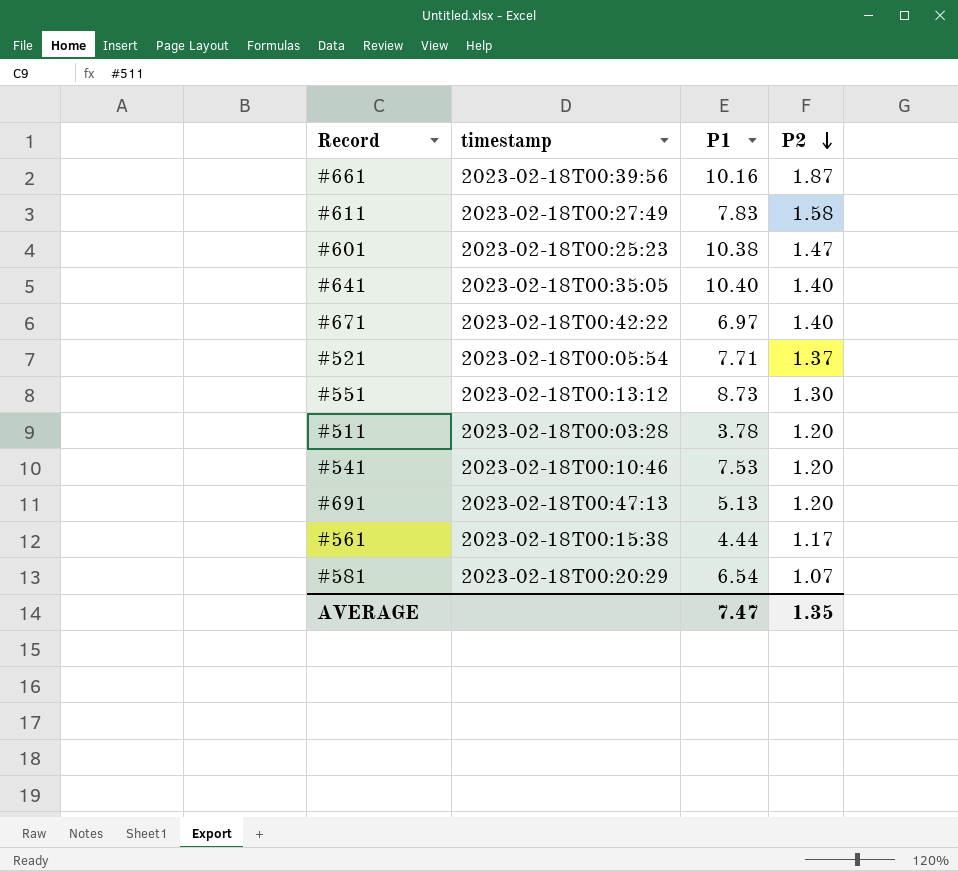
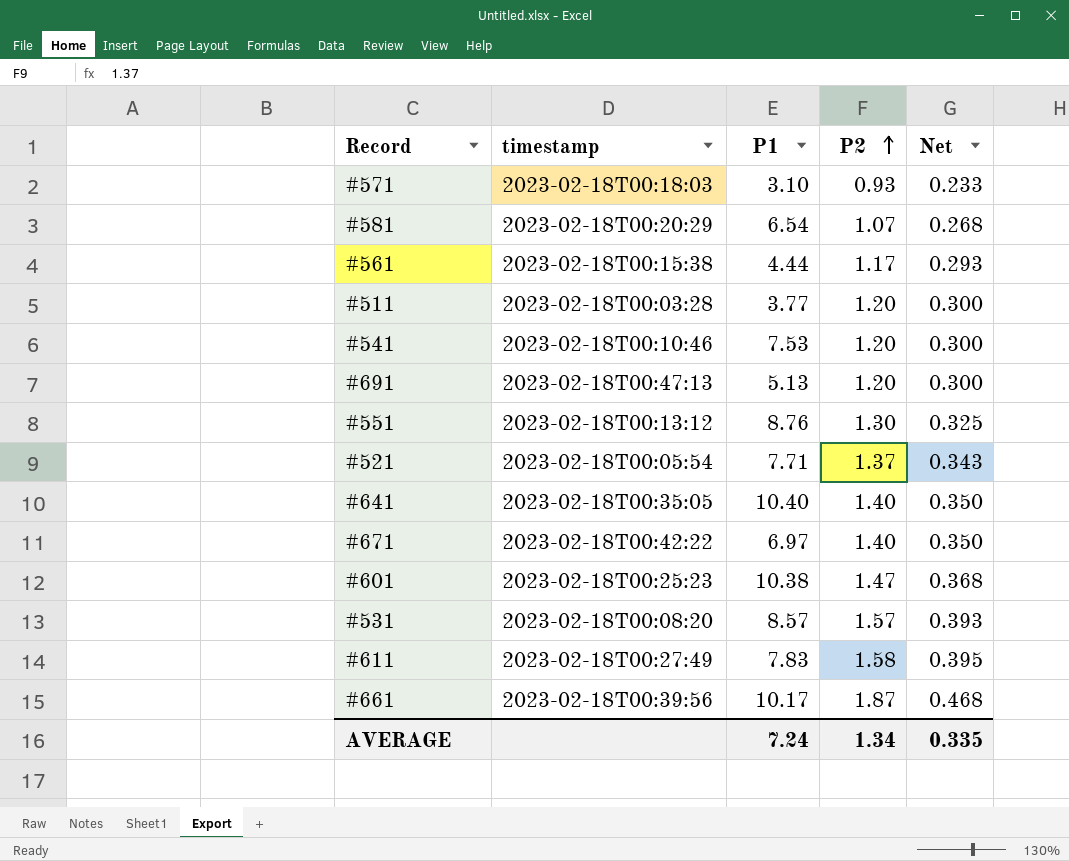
row order: P2 descending -> P2 ascending
column Net | formula: none -> [P2] * 0.25
row #571: none -> 2023-02-18T00:18:03 | 3.10 | 0.93 | 0.233
#511 | P1: 3.78 -> 3.77
#551 | P1: 8.73 -> 8.76
row #531: none -> 2023-02-18T00:08:20 | 8.57 | 1.57 | 0.393
#661 | P1: 10.16 -> 10.17
AVERAGE | P1: 7.47 -> 7.24
AVERAGE | P2: 1.35 -> 1.34

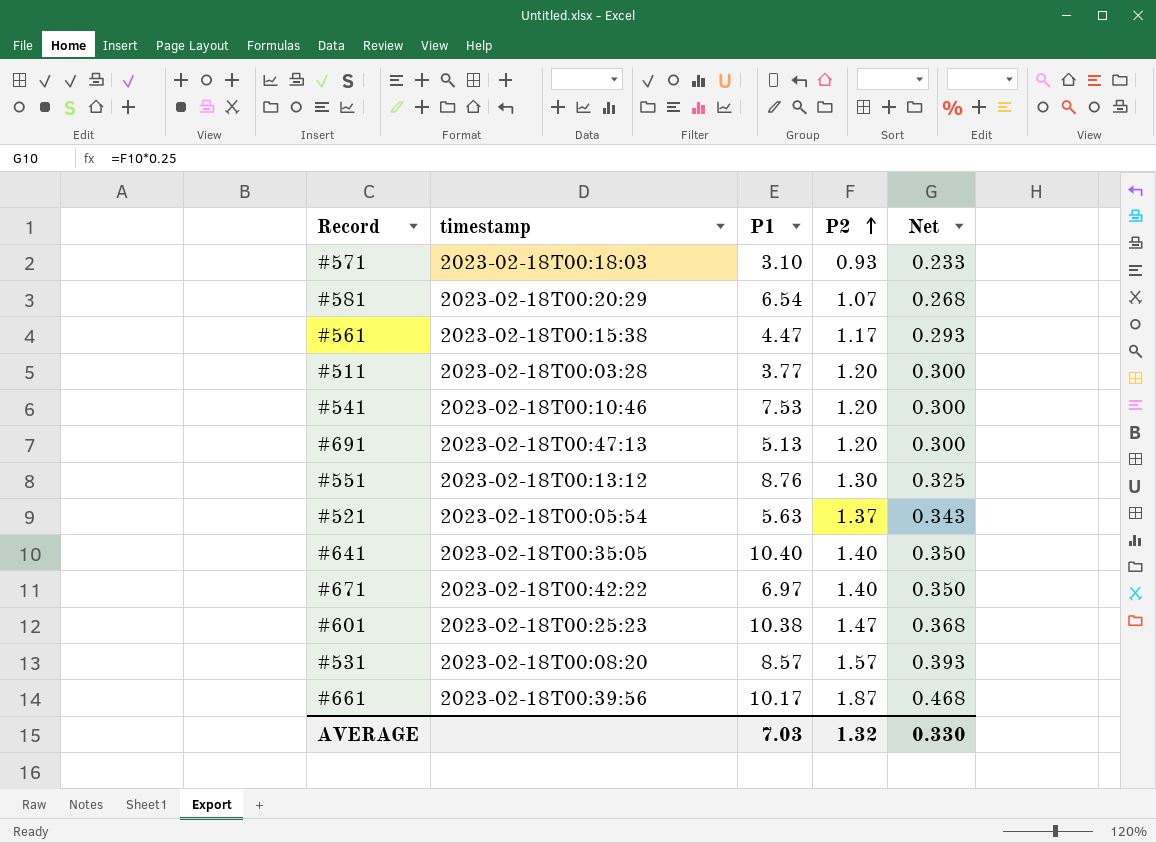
row #611: 2023-02-18T00:27:49 | 7.83 | 1.58 | 0.395 -> none
#561 | P1: 4.44 -> 4.47
#521 | P1: 7.71 -> 5.63
AVERAGE | P1: 7.24 -> 7.03
AVERAGE | P2: 1.34 -> 1.32
AVERAGE | Net: 0.335 -> 0.330

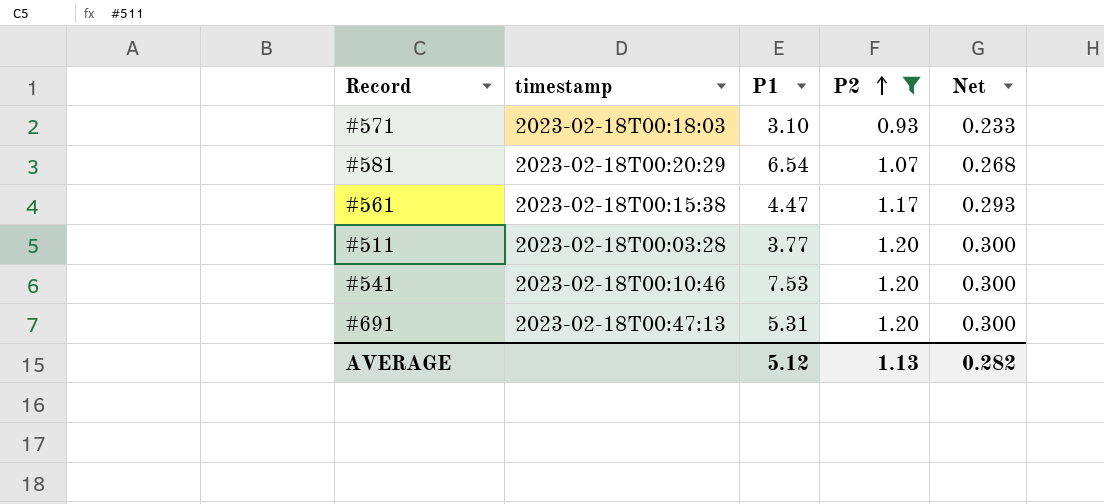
filter: none -> P2 <= 1.20
#691 | P1: 5.13 -> 5.31
AVERAGE | P1: 7.03 -> 5.12
AVERAGE | P2: 1.32 -> 1.13
AVERAGE | Net: 0.330 -> 0.282

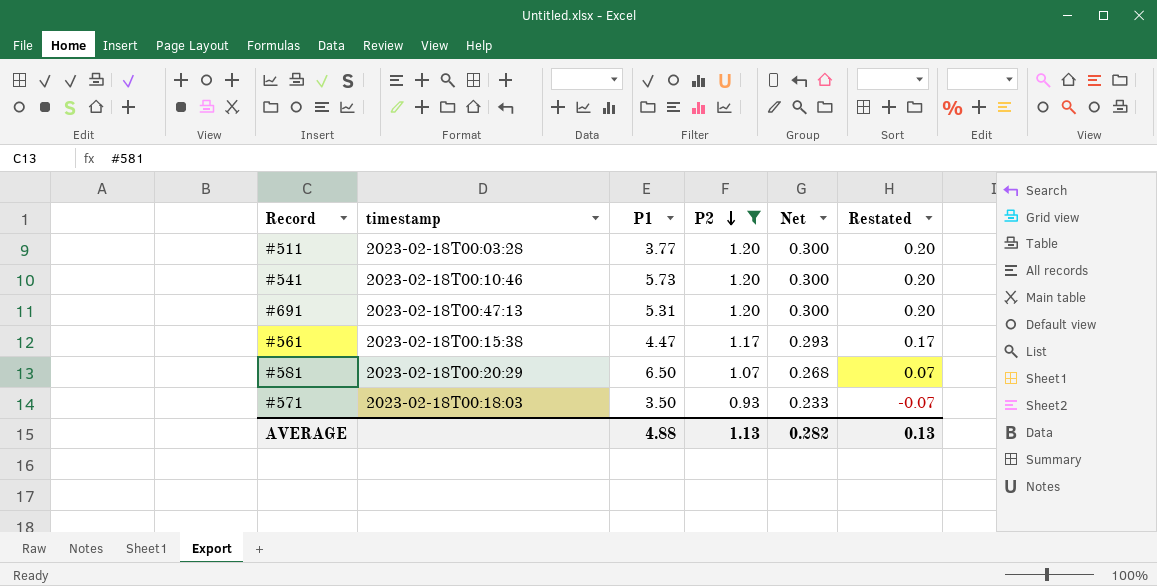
row order: P2 ascending -> P2 descending
column Restated | formula: none -> [P2] - 1
#541 | P1: 7.53 -> 5.73
#581 | P1: 6.54 -> 6.50
#571 | P1: 3.10 -> 3.50
AVERAGE | P1: 5.12 -> 4.88

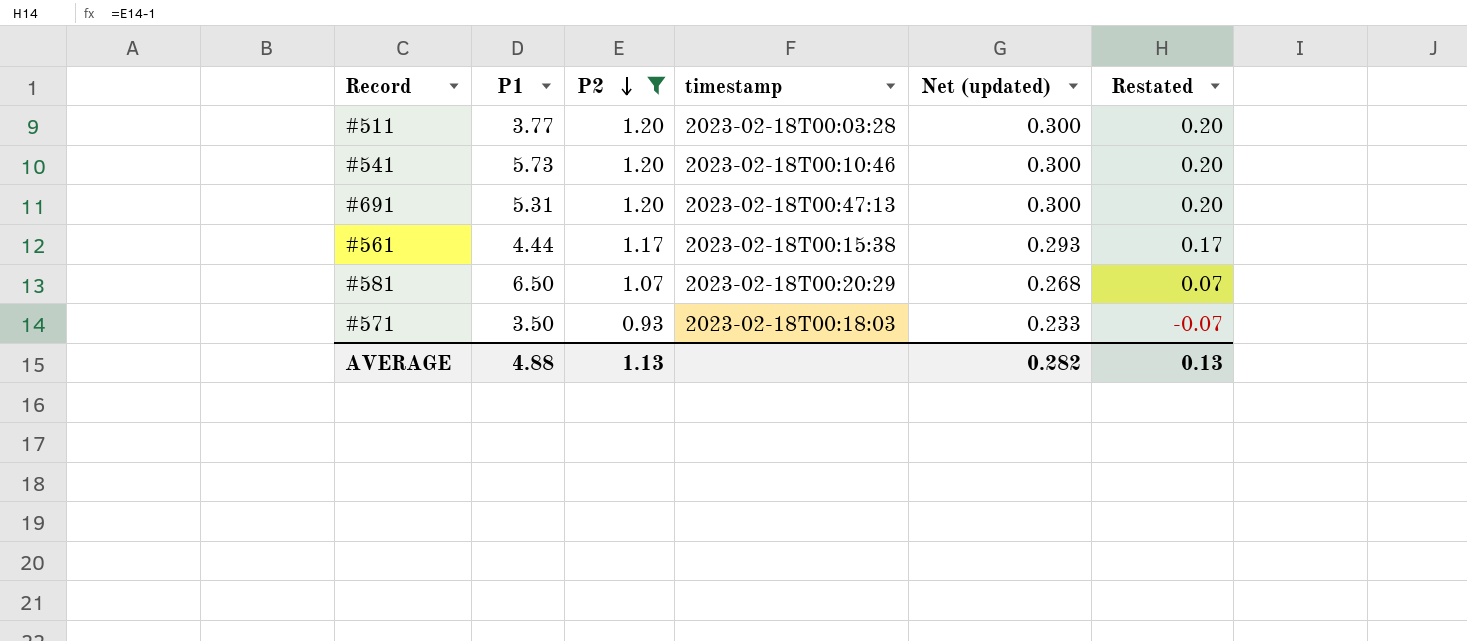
column timestamp | position: 2 -> 4
column name: Net -> Net (updated)
#561 | P1: 4.47 -> 4.44

